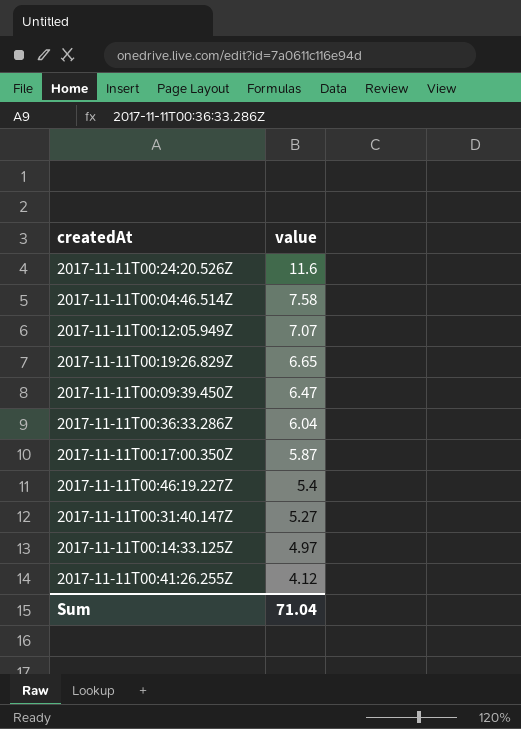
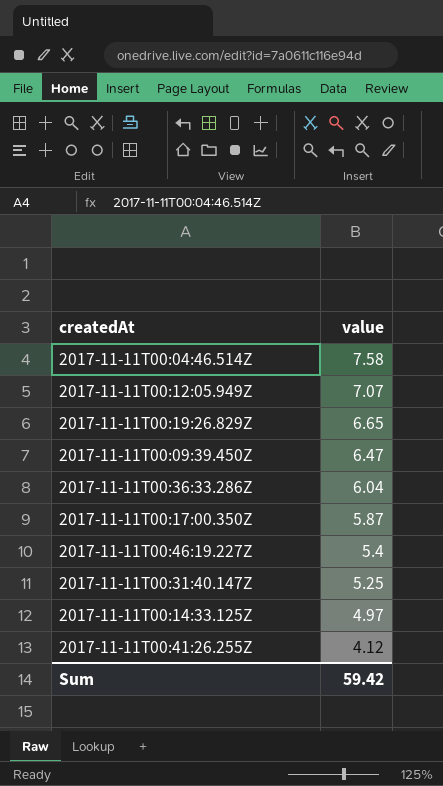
row 2017-11-11T00:24:20.526Z: 11.6 -> none
2017-11-11T00:31:40.147Z | value: 5.27 -> 5.25
Sum | value: 71.04 -> 59.42

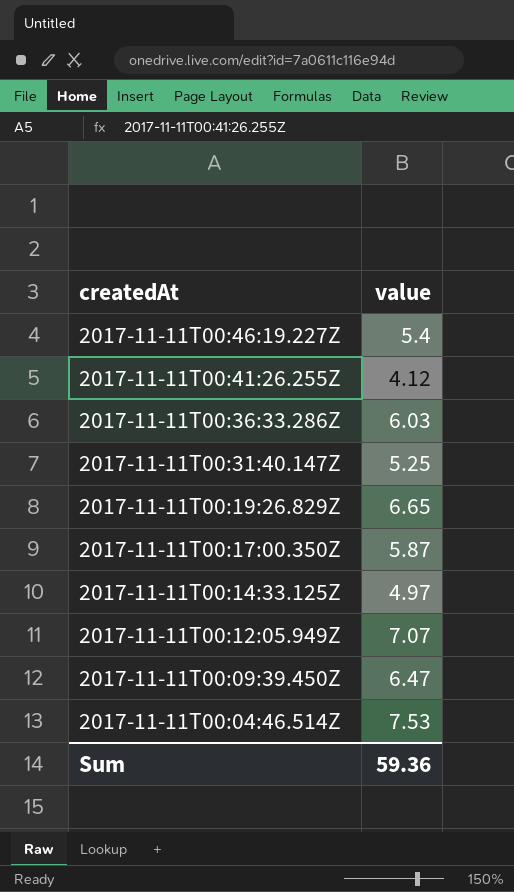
row order: value descending -> createdAt descending
2017-11-11T00:36:33.286Z | value: 6.04 -> 6.03
2017-11-11T00:04:46.514Z | value: 7.58 -> 7.53
Sum | value: 59.42 -> 59.36

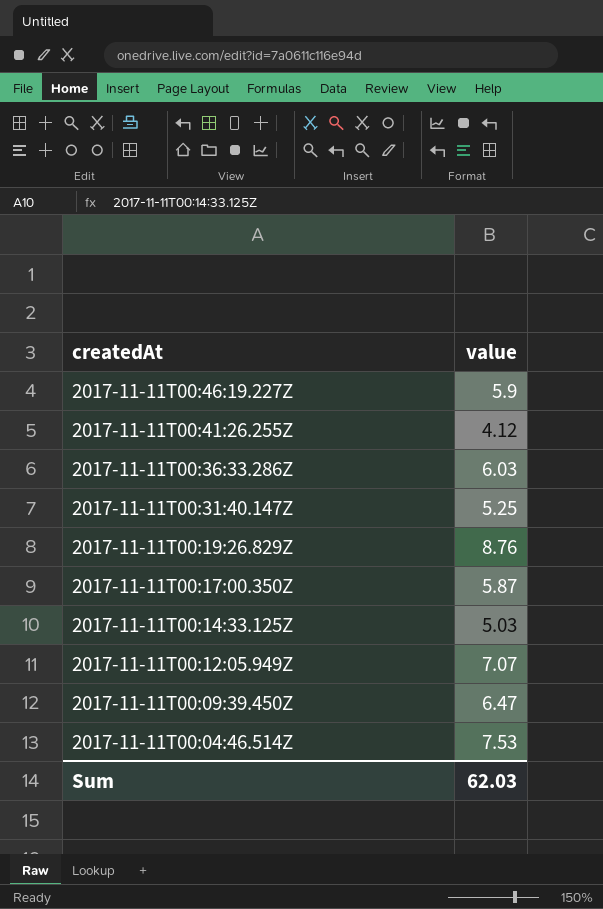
2017-11-11T00:46:19.227Z | value: 5.4 -> 5.9
2017-11-11T00:19:26.829Z | value: 6.65 -> 8.76
2017-11-11T00:14:33.125Z | value: 4.97 -> 5.03
Sum | value: 59.36 -> 62.03

